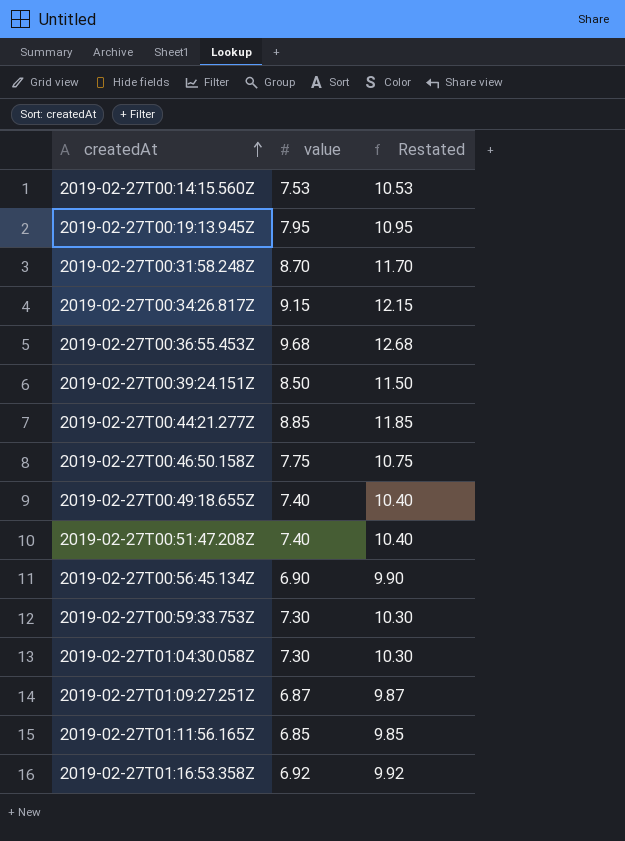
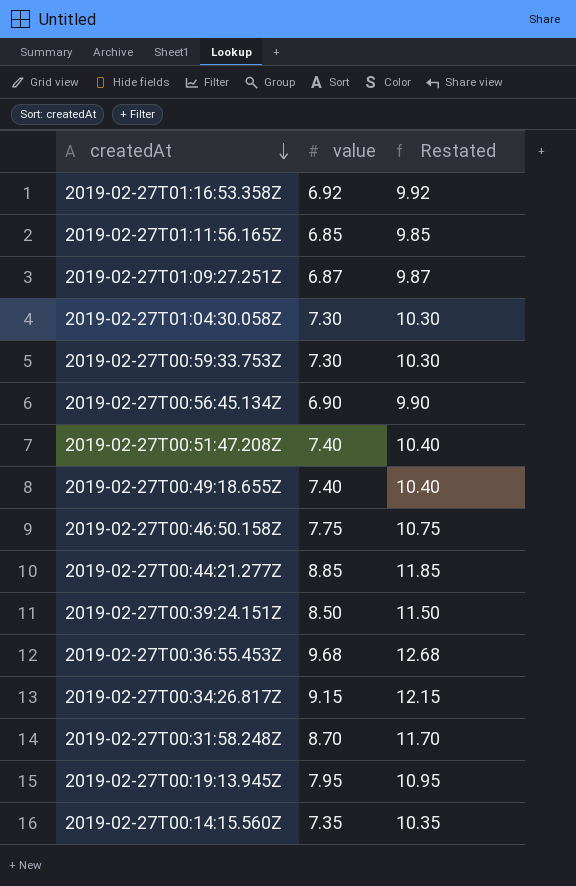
row order: createdAt ascending -> createdAt descending
2019-02-27T00:14:15.560Z | value: 7.53 -> 7.35
2019-02-27T00:14:15.560Z | Restated: 10.53 -> 10.35

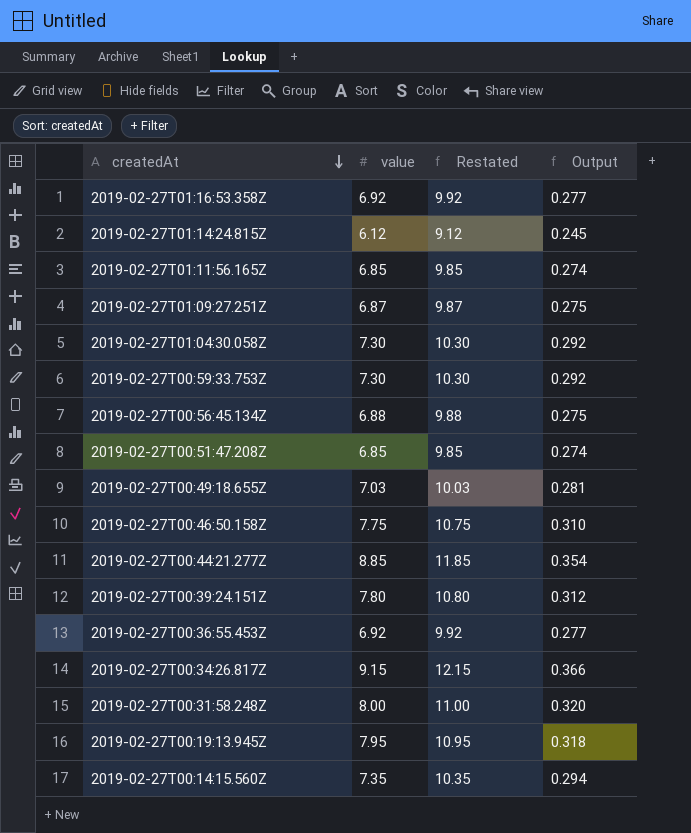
column Output | formula: none -> [value] * 0.04
row 2019-02-27T01:14:24.815Z: none -> 6.12 | 9.12 | 0.245
2019-02-27T00:56:45.134Z | value: 6.90 -> 6.88
2019-02-27T00:56:45.134Z | Restated: 9.90 -> 9.88
2019-02-27T00:51:47.208Z | value: 7.40 -> 6.85
2019-02-27T00:51:47.208Z | Restated: 10.40 -> 9.85
2019-02-27T00:49:18.655Z | value: 7.40 -> 7.03
2019-02-27T00:49:18.655Z | Restated: 10.40 -> 10.03
2019-02-27T00:39:24.151Z | value: 8.50 -> 7.80
2019-02-27T00:39:24.151Z | Restated: 11.50 -> 10.80
2019-02-27T00:36:55.453Z | value: 9.68 -> 6.92
2019-02-27T00:36:55.453Z | Restated: 12.68 -> 9.92
2019-02-27T00:31:58.248Z | value: 8.70 -> 8.00
2019-02-27T00:31:58.248Z | Restated: 11.70 -> 11.00

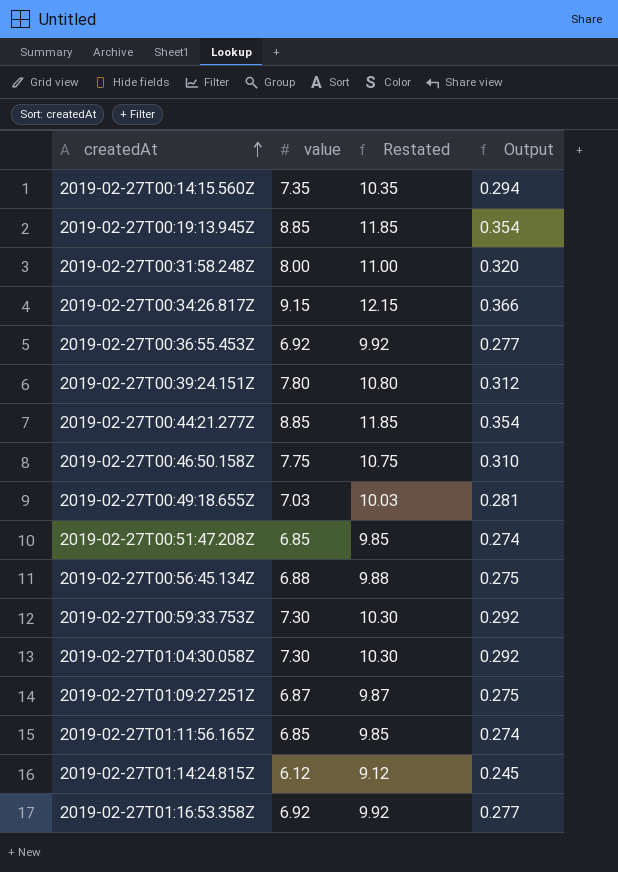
row order: createdAt descending -> createdAt ascending
2019-02-27T00:19:13.945Z | value: 7.95 -> 8.85
2019-02-27T00:19:13.945Z | Restated: 10.95 -> 11.85
2019-02-27T00:19:13.945Z | Output: 0.318 -> 0.354

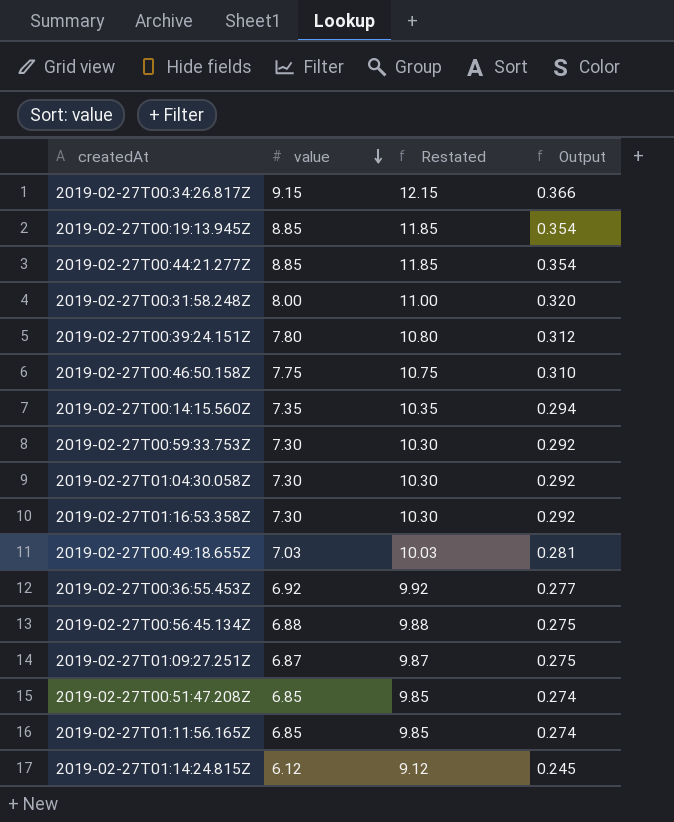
row order: createdAt ascending -> value descending
2019-02-27T01:16:53.358Z | value: 6.92 -> 7.30
2019-02-27T01:16:53.358Z | Restated: 9.92 -> 10.30
2019-02-27T01:16:53.358Z | Output: 0.277 -> 0.292

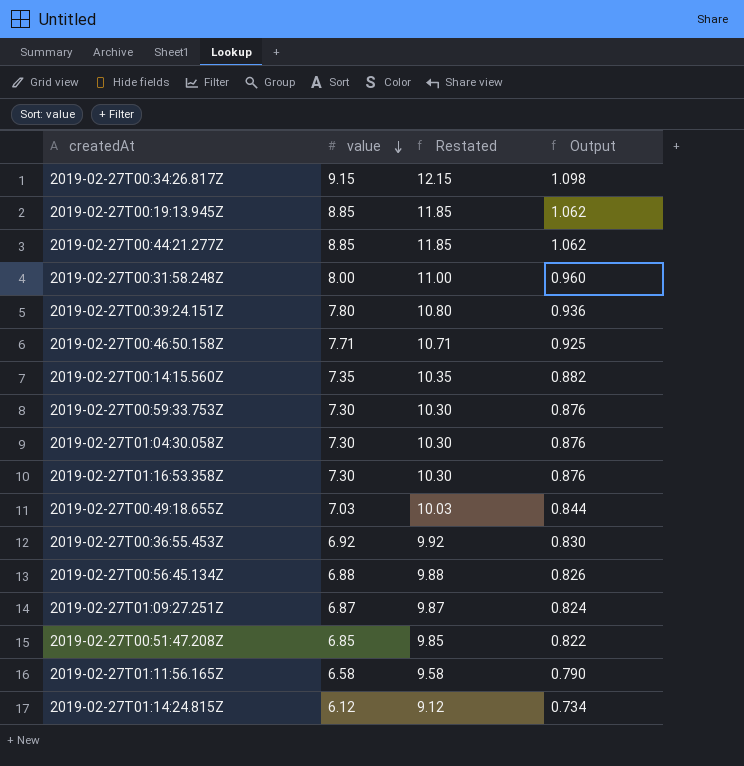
column Output | formula: [value] * 0.04 -> [value] * 0.12
2019-02-27T00:46:50.158Z | value: 7.75 -> 7.71
2019-02-27T00:46:50.158Z | Restated: 10.75 -> 10.71
2019-02-27T01:11:56.165Z | value: 6.85 -> 6.58
2019-02-27T01:11:56.165Z | Restated: 9.85 -> 9.58

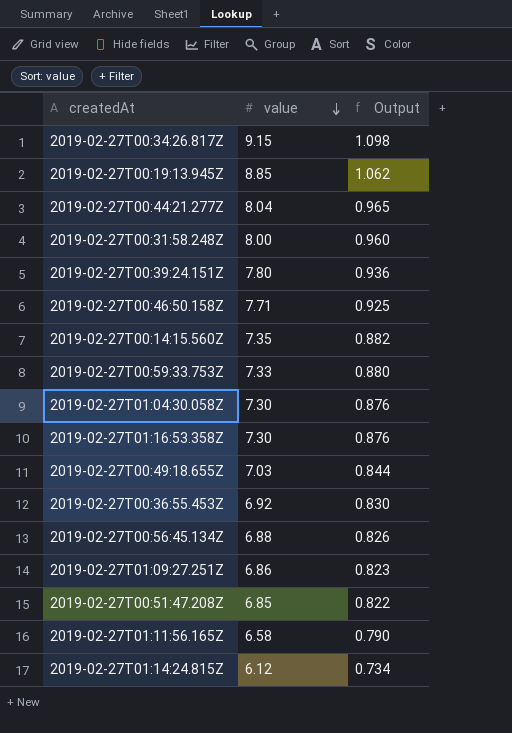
column Restated | formula: [value] + 3 -> none
2019-02-27T00:44:21.277Z | value: 8.85 -> 8.04
2019-02-27T00:44:21.277Z | Output: 1.062 -> 0.965
2019-02-27T00:59:33.753Z | value: 7.30 -> 7.33
2019-02-27T00:59:33.753Z | Output: 0.876 -> 0.880
2019-02-27T01:09:27.251Z | value: 6.87 -> 6.86
2019-02-27T01:09:27.251Z | Output: 0.824 -> 0.823

